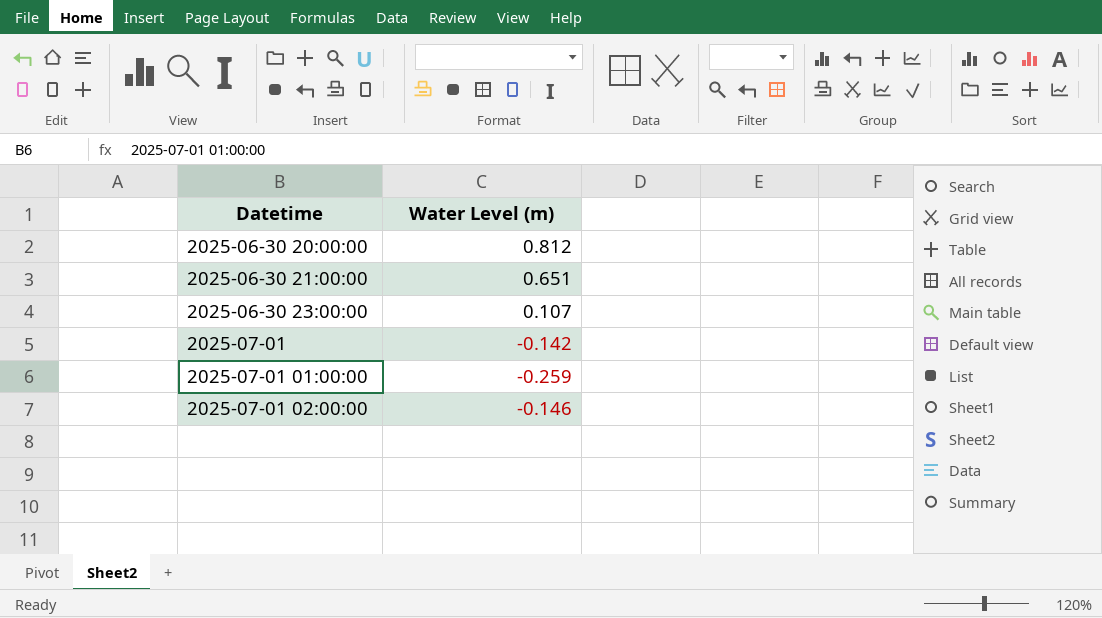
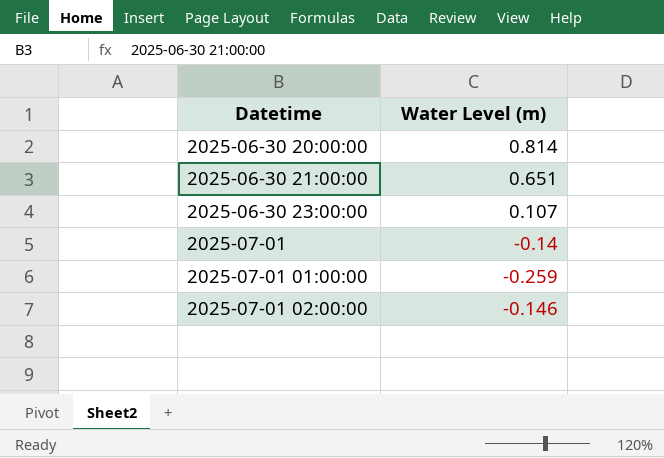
2025-06-30 20:00:00 | Water Level (m): 0.812 -> 0.814
2025-07-01 | Water Level (m): -0.142 -> -0.14

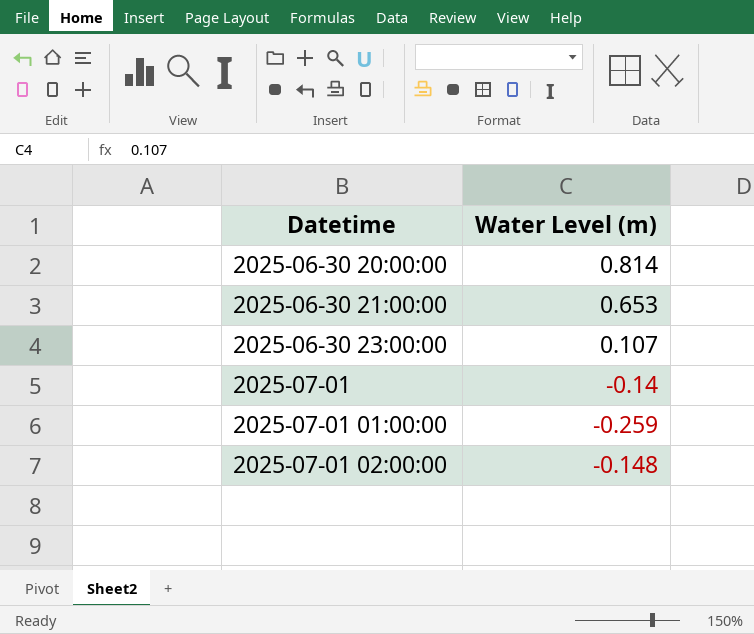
2025-06-30 21:00:00 | Water Level (m): 0.651 -> 0.653
2025-07-01 02:00:00 | Water Level (m): -0.146 -> -0.148

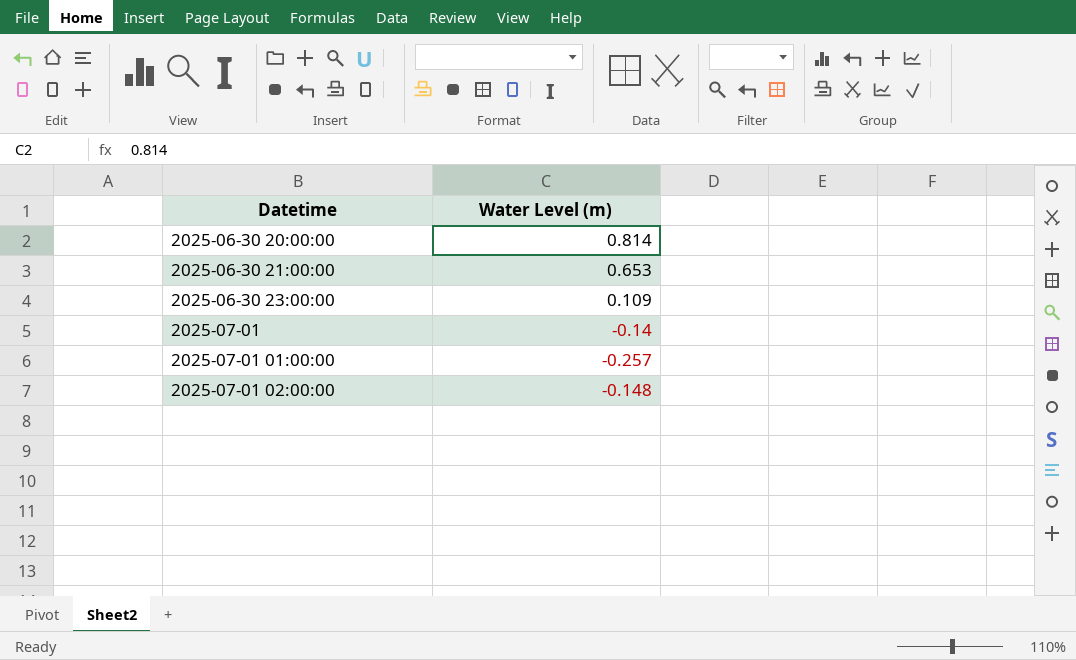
2025-06-30 23:00:00 | Water Level (m): 0.107 -> 0.109
2025-07-01 01:00:00 | Water Level (m): -0.259 -> -0.257

